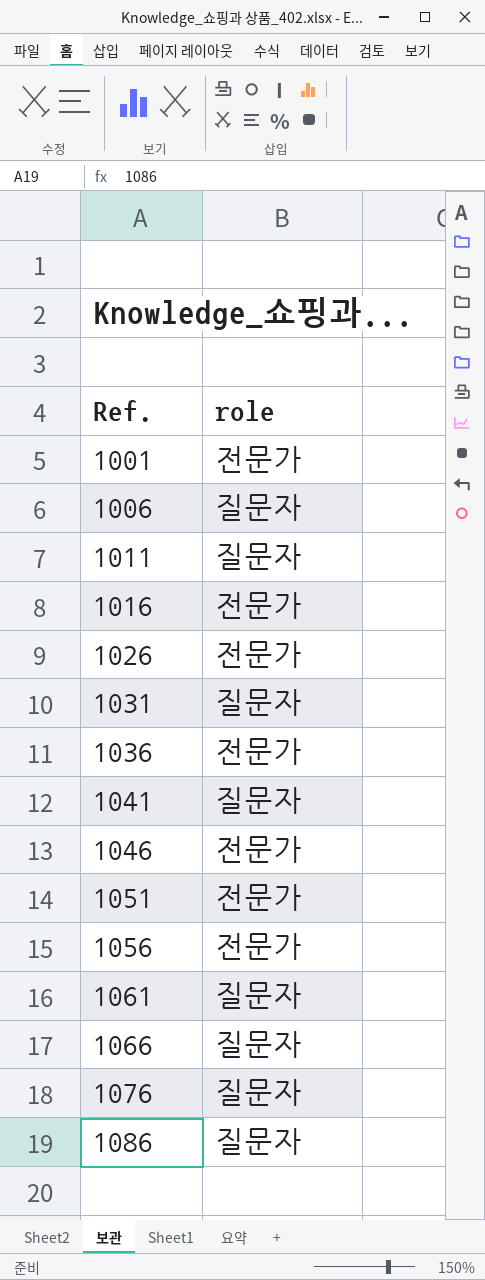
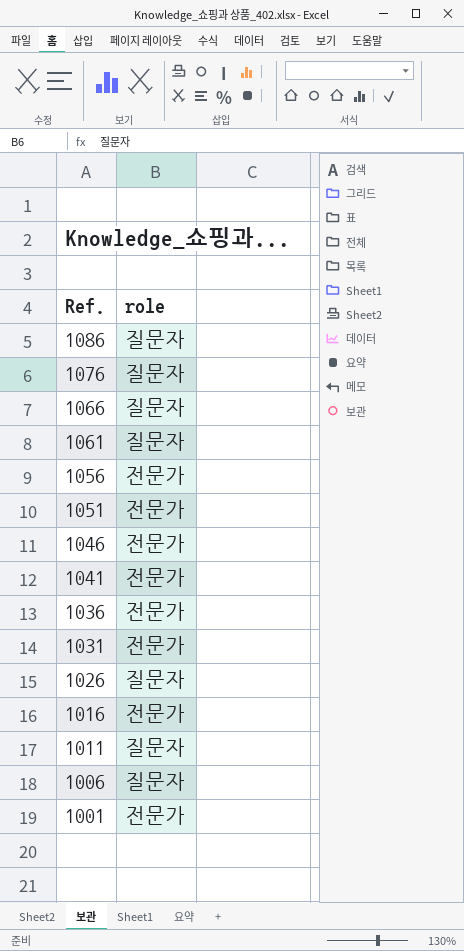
row order: Ref. ascending -> Ref. descending
1041 | role: 질문자 -> 전문가
1031 | role: 질문자 -> 전문가
1026 | role: 전문가 -> 질문자

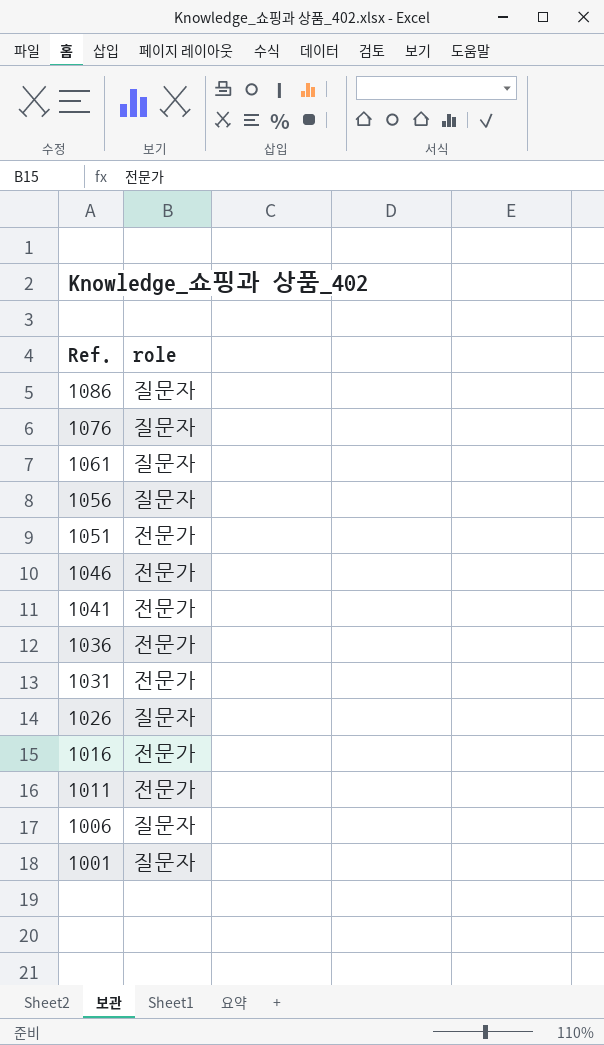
row 1066: 질문자 -> none
1056 | role: 전문가 -> 질문자
1011 | role: 질문자 -> 전문가
1001 | role: 전문가 -> 질문자

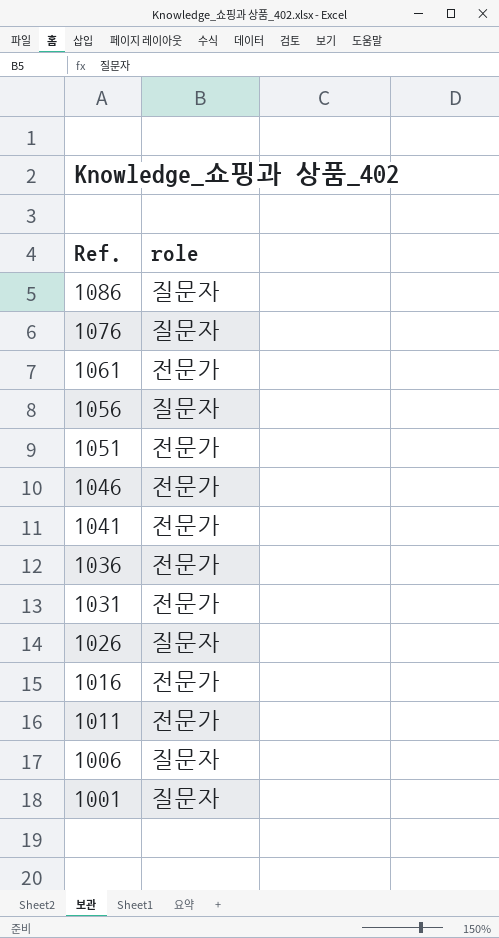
1061 | role: 질문자 -> 전문가

